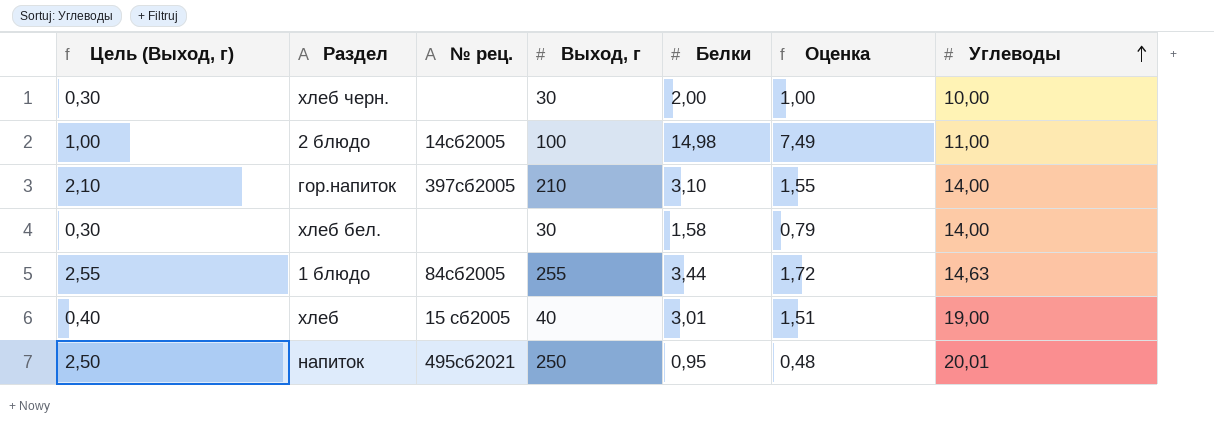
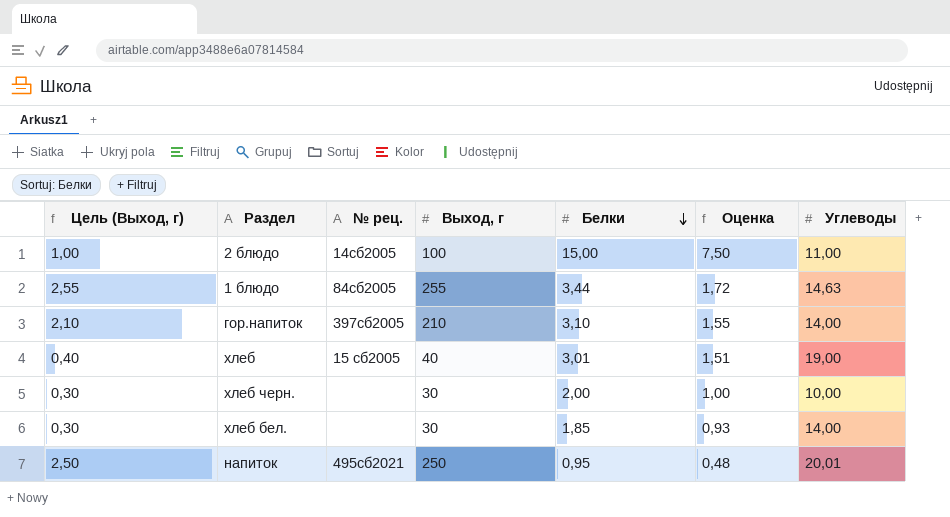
row order: Углеводы ascending -> Белки descending
2 блюдо | Белки: 14,98 -> 15,00
2 блюдо | Оценка: 7,49 -> 7,50
хлеб бел. | Белки: 1,58 -> 1,85
хлеб бел. | Оценка: 0,79 -> 0,93

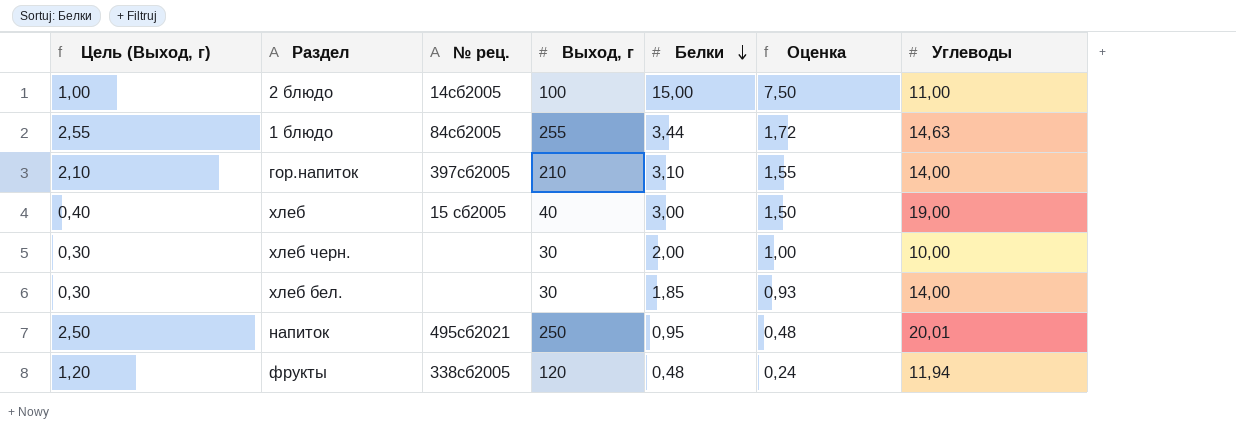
хлеб | Белки: 3,01 -> 3,00
хлеб | Оценка: 1,51 -> 1,50
row фрукты: none -> 1,20 | 338сб2005 | 120 | 0,48 | 0,24 | 11,94

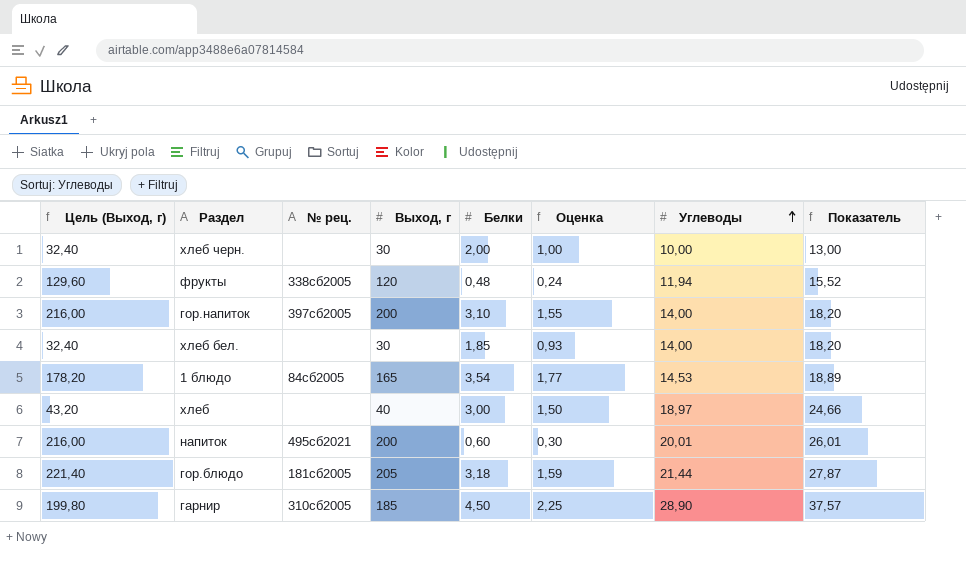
row order: Белки descending -> Углеводы ascending
column Цель (Выход, г) | formula: [Выход, г] * 0,01 -> [Выход, г] * 1,08
column Показатель | formula: none -> [Углеводы] * 1,3
row 2 блюдо: 1,00 | 14сб2005 | 100 | 15,00 | 7,50 | 11,00 -> none
гор.напиток | Выход, г: 210 -> 200
1 блюдо | Выход, г: 255 -> 165
1 блюдо | Белки: 3,44 -> 3,54
1 блюдо | Оценка: 1,72 -> 1,77
1 блюдо | Углеводы: 14,63 -> 14,53
хлеб | № рец.: 15 сб2005 -> none
хлеб | Углеводы: 19,00 -> 18,97
напиток | Выход, г: 250 -> 200
напиток | Белки: 0,95 -> 0,60
напиток | Оценка: 0,48 -> 0,30
row гор.блюдо: none -> 221,40 | 181сб2005 | 205 | 3,18 | 1,59 | 21,44 | 27,87
row гарнир: none -> 199,80 | 310сб2005 | 185 | 4,50 | 2,25 | 28,90 | 37,57

